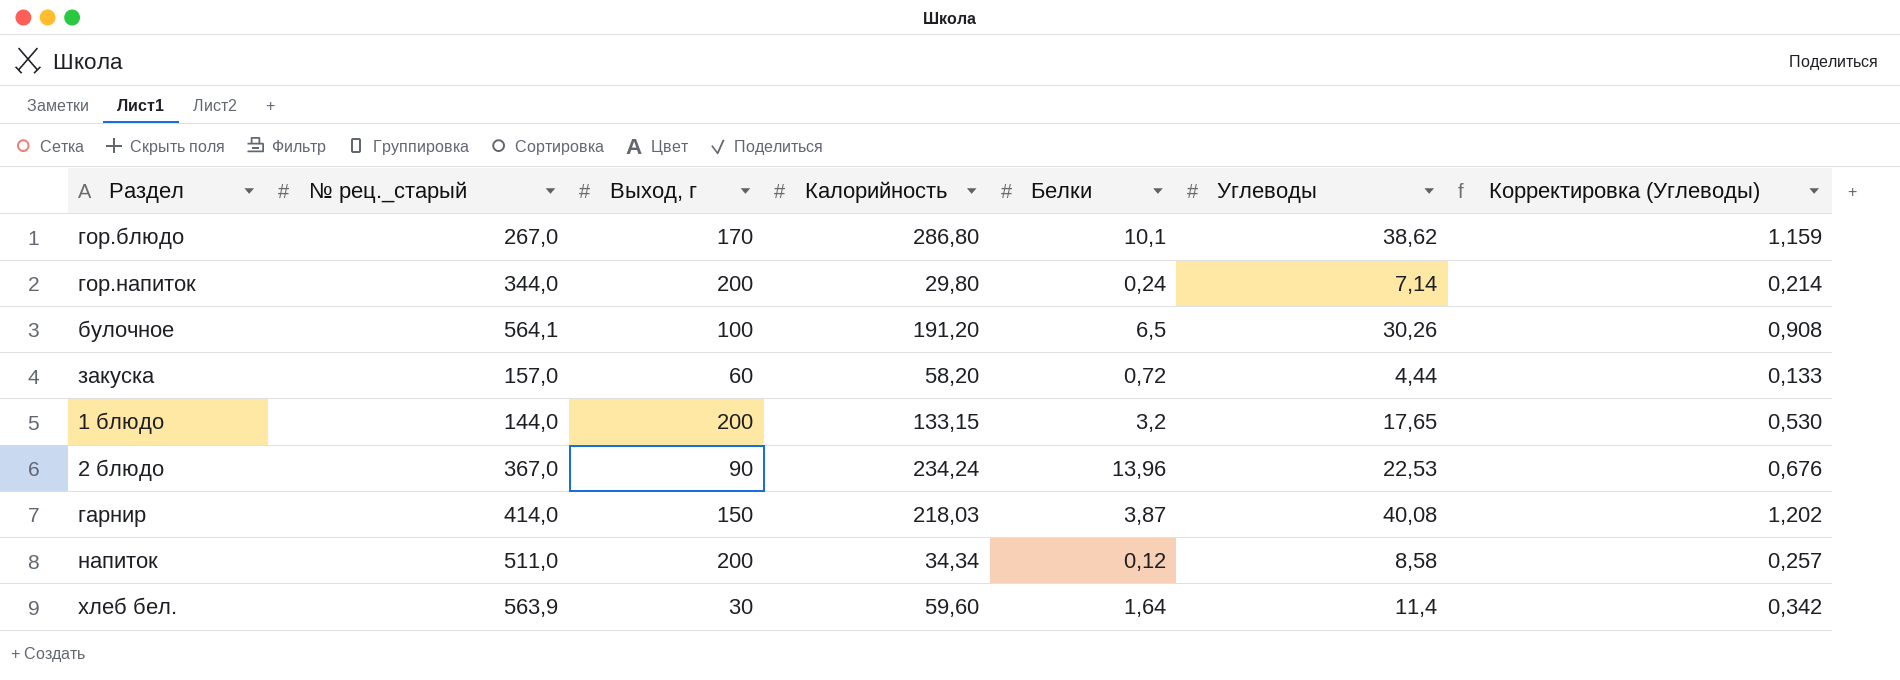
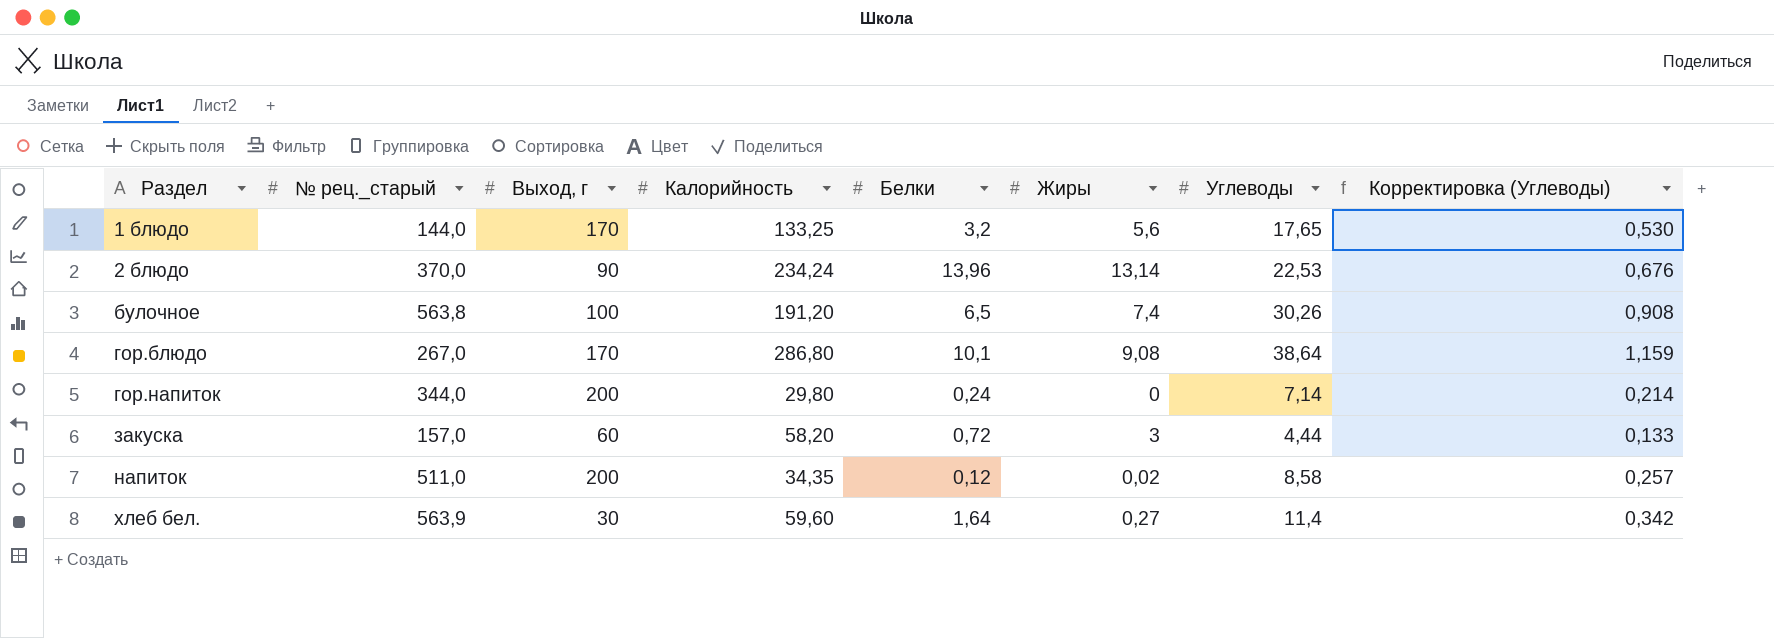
row order: none -> Раздел ascending
column Жиры | position: none -> 6
row гарнир: 414,0 | 150 | 218,03 | 3,87 | 40,08 | 1,202 -> none
1 блюдо | Выход, г: 200 -> 170
1 блюдо | Калорийность: 133,15 -> 133,25
2 блюдо | № рец._старый: 367,0 -> 370,0
булочное | № рец._старый: 564,1 -> 563,8
гор.блюдо | Углеводы: 38,62 -> 38,64
напиток | Калорийность: 34,34 -> 34,35

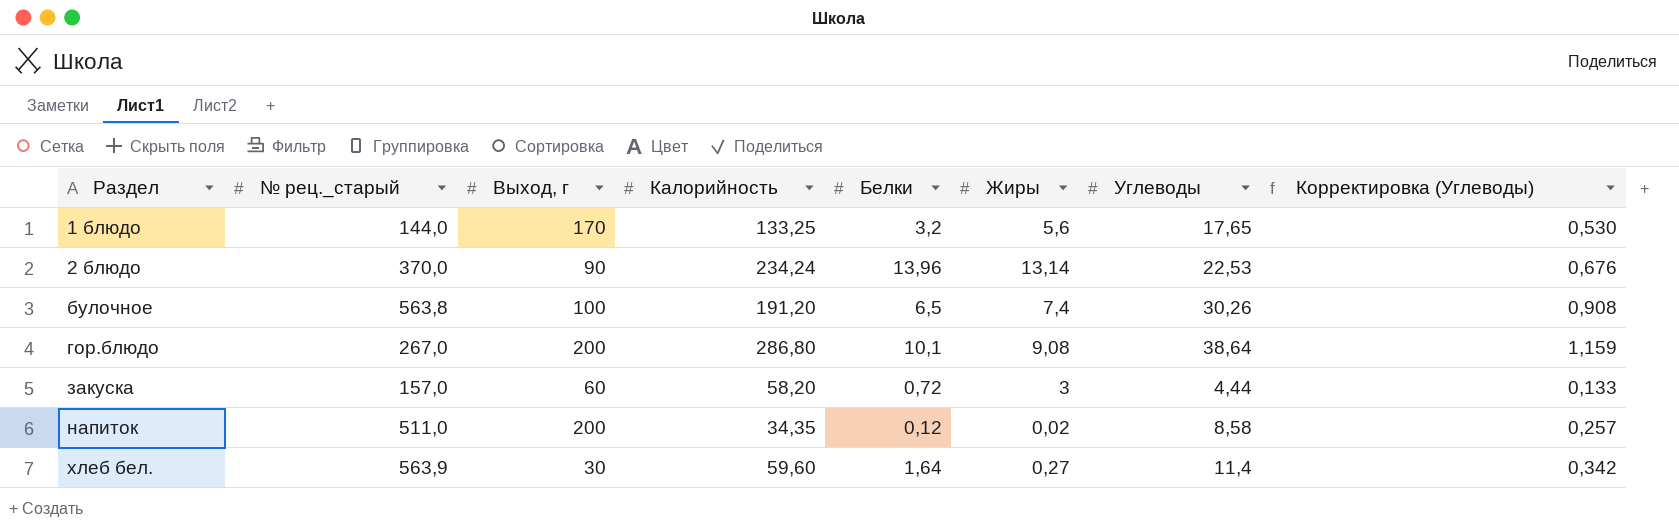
row гор.напиток: 344,0 | 200 | 29,80 | 0,24 | 0 | 7,14 | 0,214 -> none
гор.блюдо | Выход, г: 170 -> 200

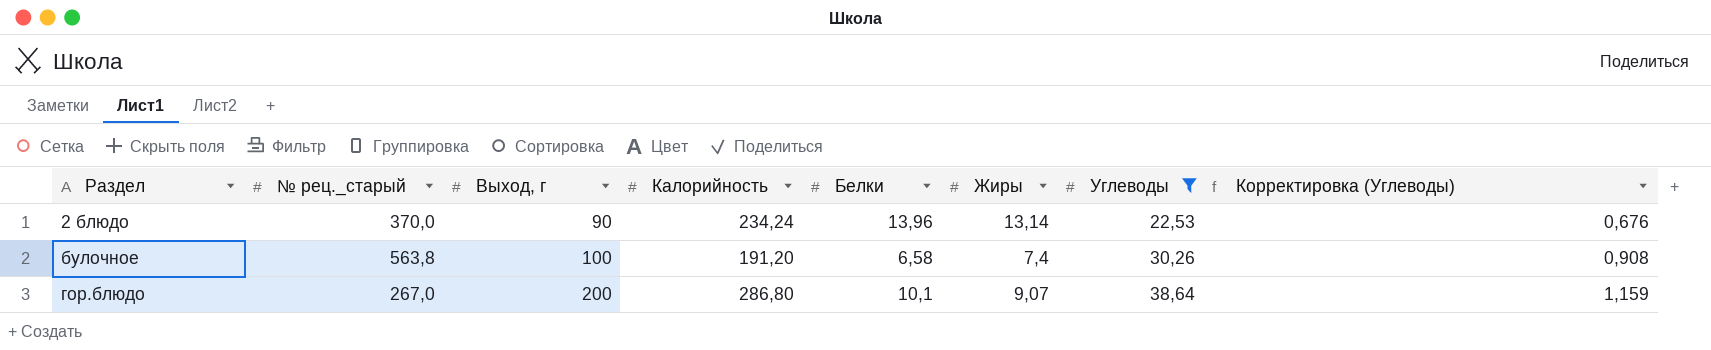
filter: none -> Углеводы >= 22,53
булочное | Белки: 6,5 -> 6,58
гор.блюдо | Жиры: 9,08 -> 9,07

